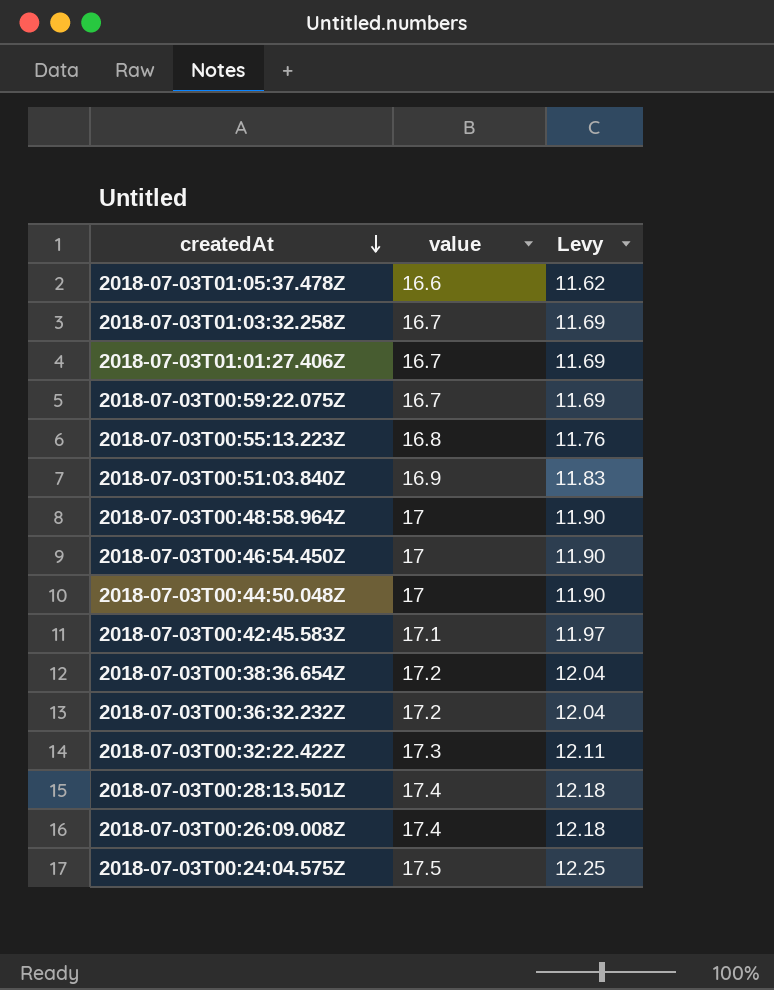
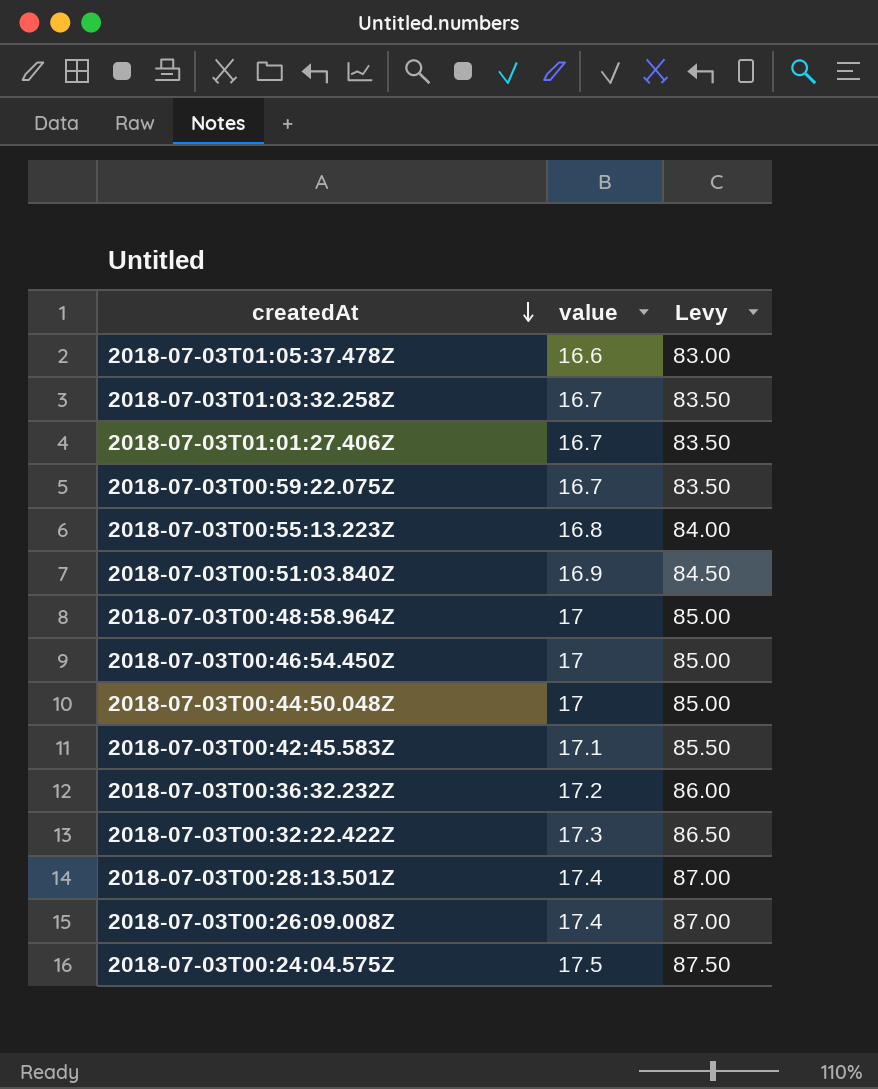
column Levy | formula: [value] * 0.7 -> [value] * 5
row 2018-07-03T00:38:36.654Z: 17.2 | 12.04 -> none

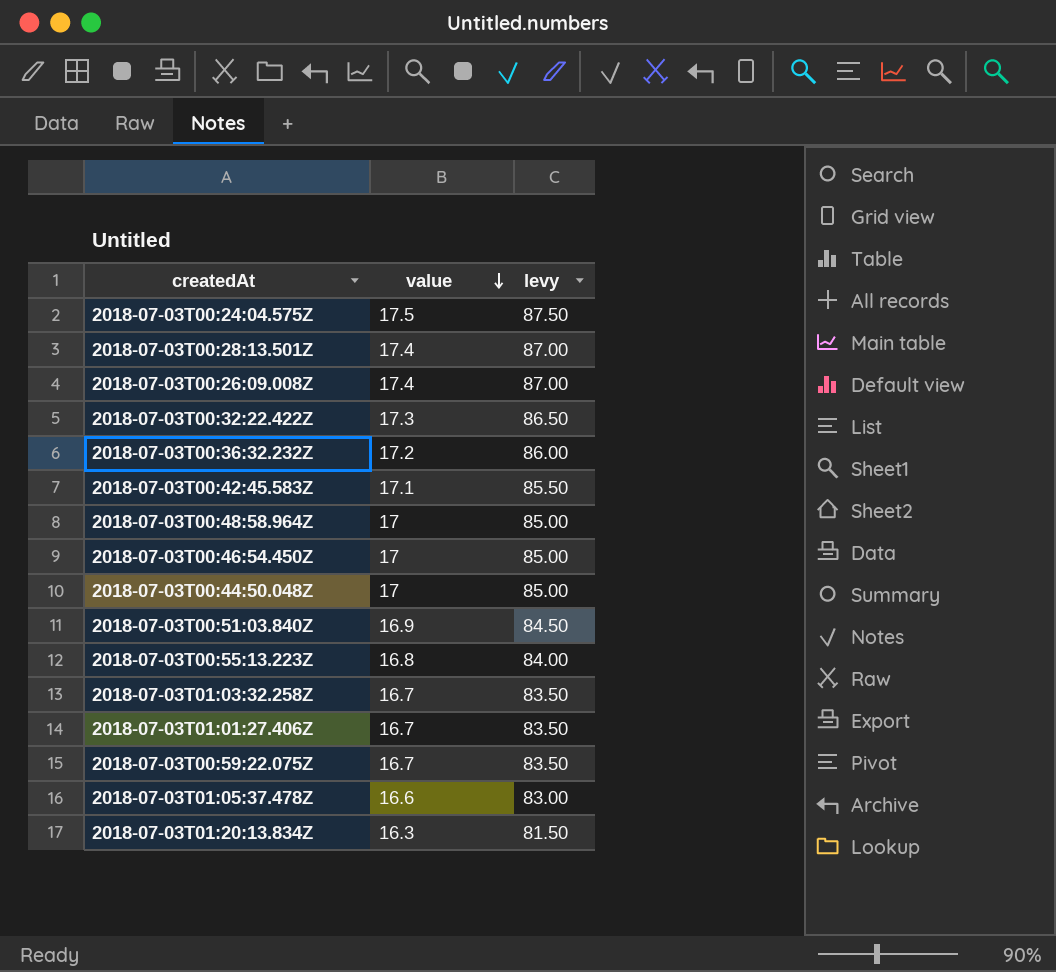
row order: createdAt descending -> value descending
column name: Levy -> levy
row 2018-07-03T01:20:13.834Z: none -> 16.3 | 81.50

